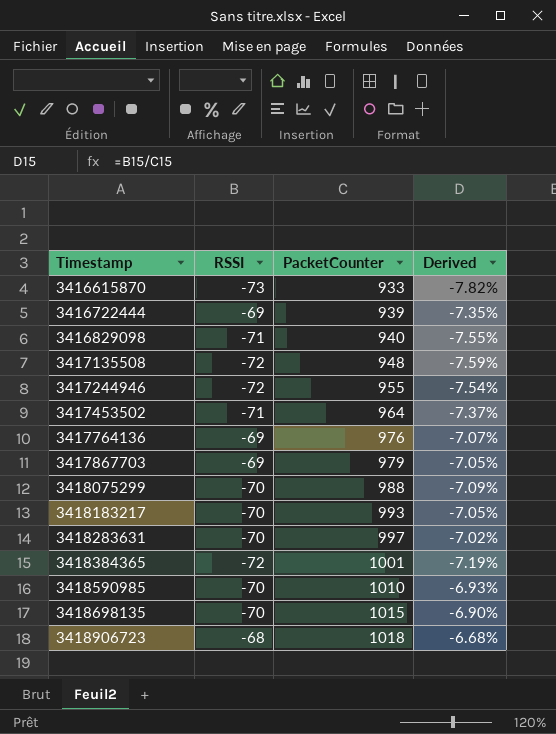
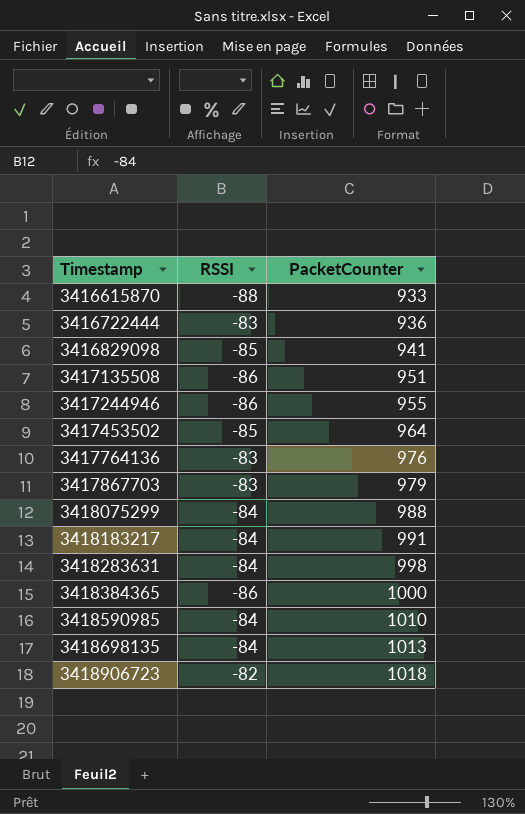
column Derived | formula: [RSSI] / [PacketCounter] -> none
3416615870 | RSSI: -73 -> -88
3416722444 | RSSI: -69 -> -83
3416722444 | PacketCounter: 939 -> 936
3416829098 | RSSI: -71 -> -85
3416829098 | PacketCounter: 940 -> 941
3417135508 | RSSI: -72 -> -86
3417135508 | PacketCounter: 948 -> 951
3417244946 | RSSI: -72 -> -86
3417453502 | RSSI: -71 -> -85
3417764136 | RSSI: -69 -> -83
3417867703 | RSSI: -69 -> -83
3418075299 | RSSI: -70 -> -84
3418183217 | RSSI: -70 -> -84
3418183217 | PacketCounter: 993 -> 991
3418283631 | RSSI: -70 -> -84
3418283631 | PacketCounter: 997 -> 998
3418384365 | RSSI: -72 -> -86
3418384365 | PacketCounter: 1001 -> 1000
3418590985 | RSSI: -70 -> -84
3418698135 | RSSI: -70 -> -84
3418698135 | PacketCounter: 1015 -> 1013
3418906723 | RSSI: -68 -> -82

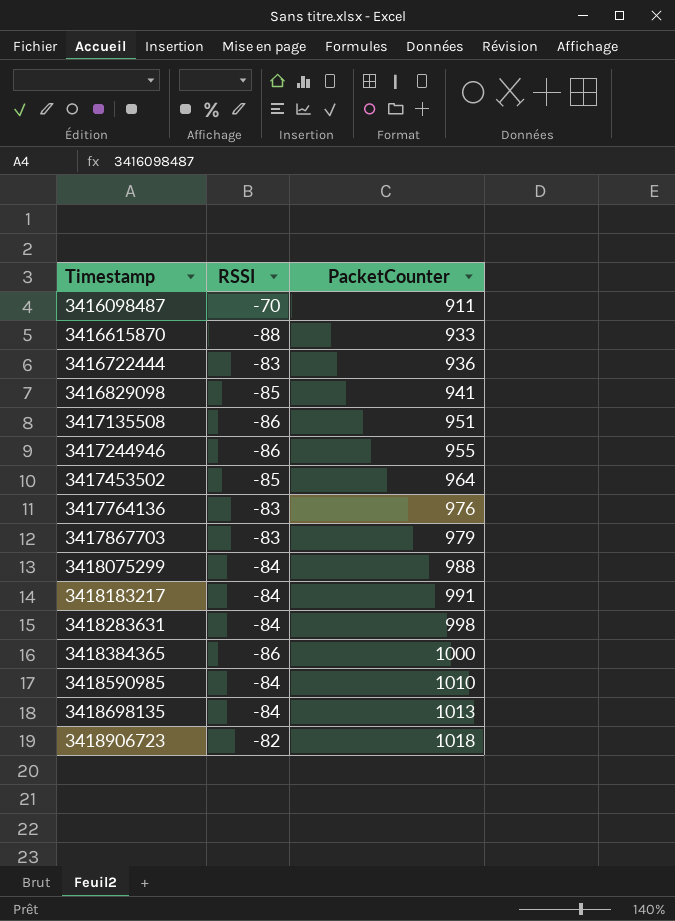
row 3416098487: none -> -70 | 911

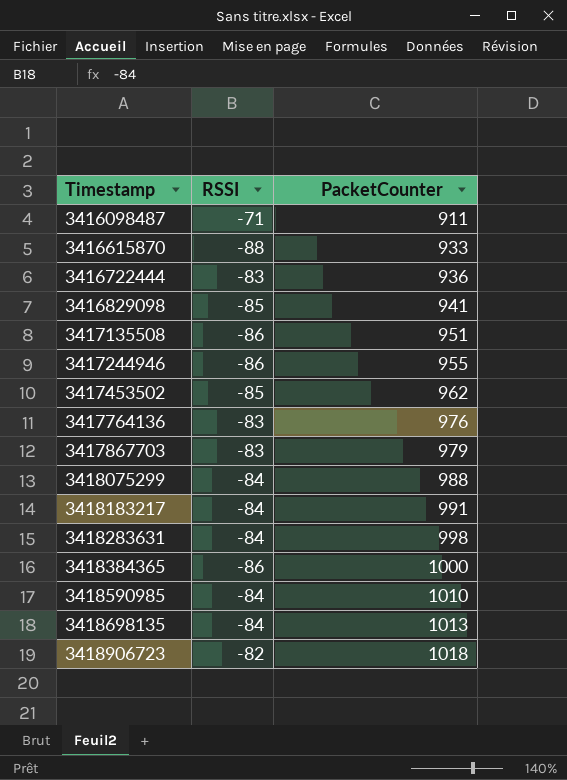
3416098487 | RSSI: -70 -> -71
3417453502 | PacketCounter: 964 -> 962

